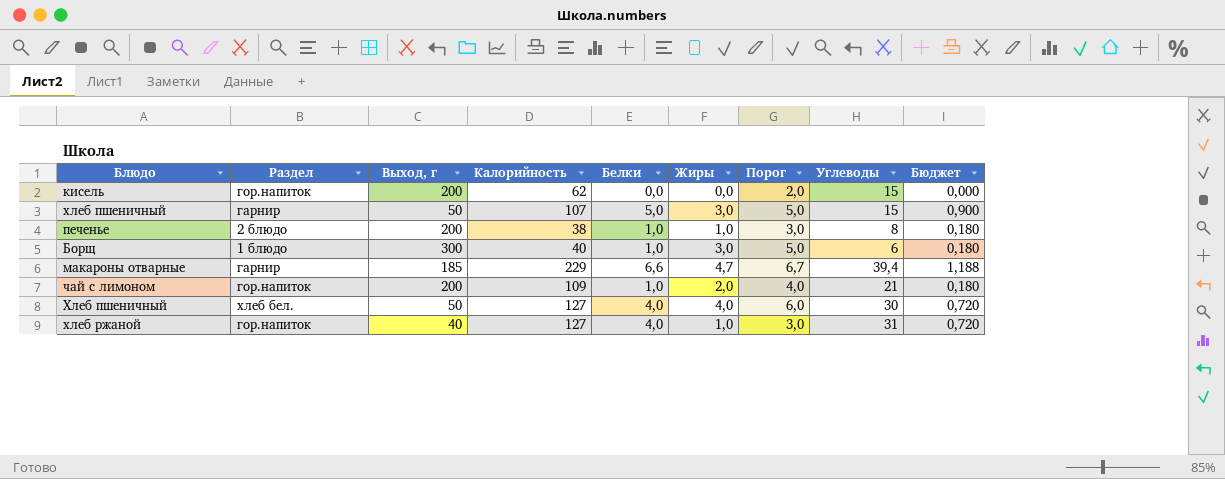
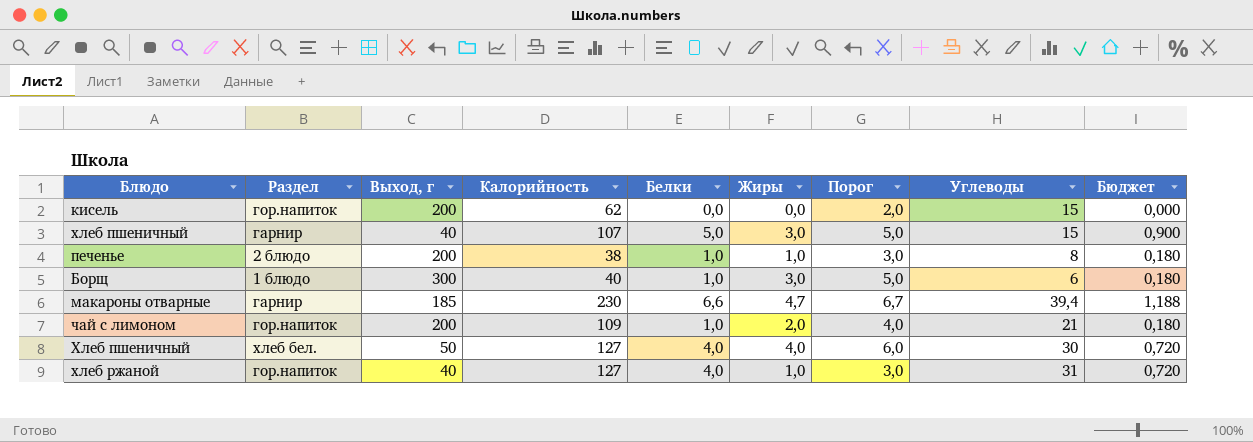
хлеб пшеничный | Выход, г: 50 -> 40
макароны отварные | Калорийность: 229 -> 230

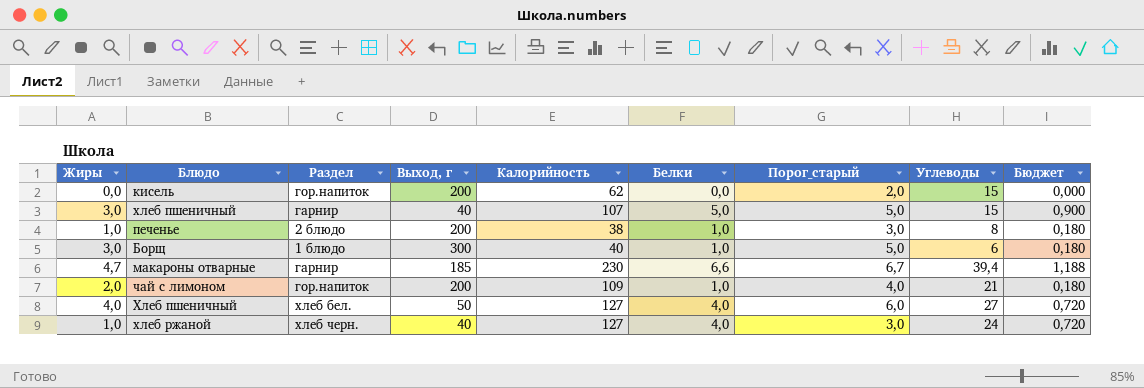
column Жиры | position: 6 -> 1
column name: Порог -> Порог_старый
Хлеб пшеничный | Углеводы: 30 -> 27
хлеб ржаной | Раздел: гор.напиток -> хлеб черн.
хлеб ржаной | Углеводы: 31 -> 24

